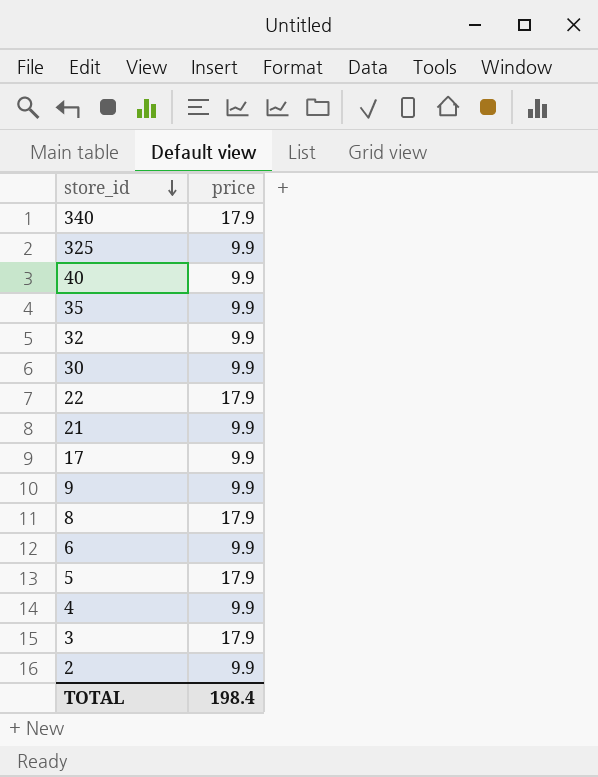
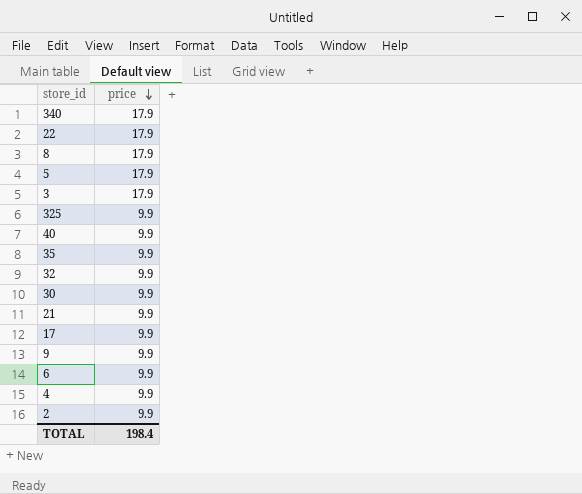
row order: store_id descending -> price descending

